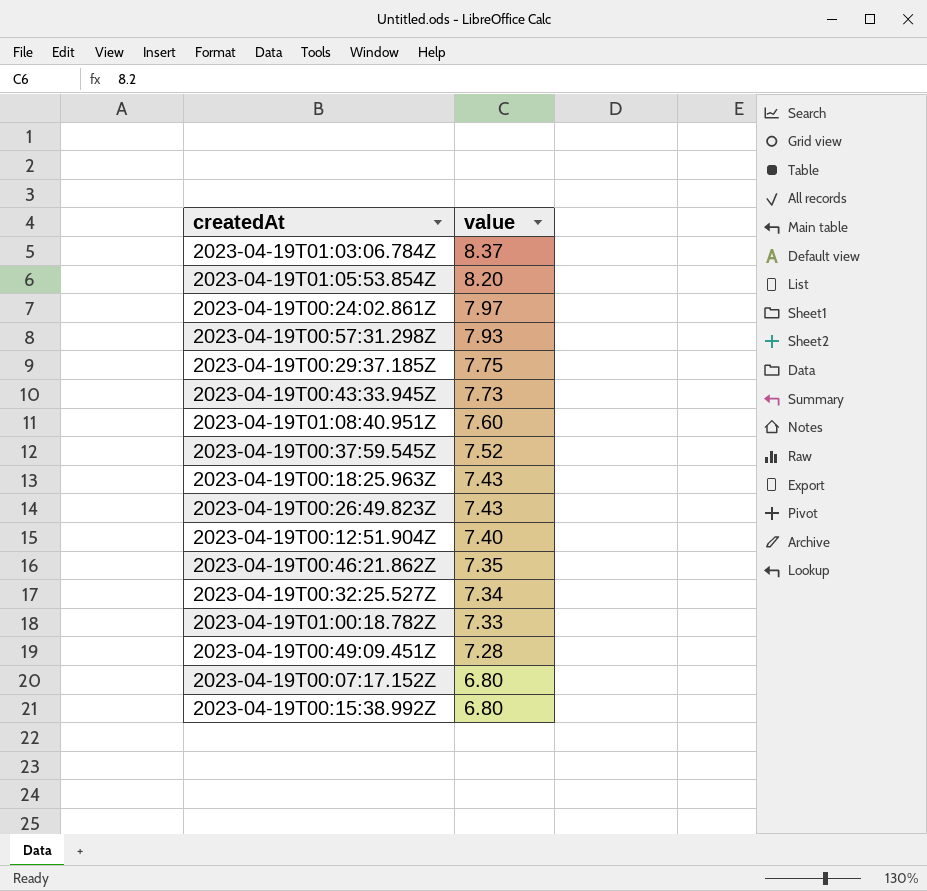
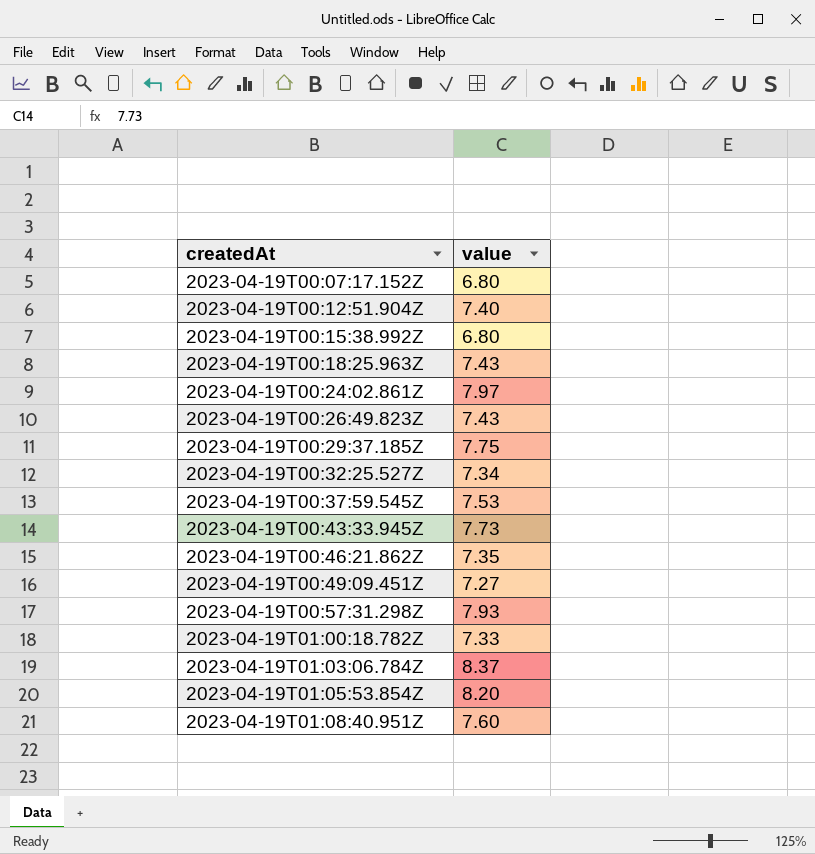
row order: value descending -> createdAt ascending
2023-04-19T00:37:59.545Z | value: 7.52 -> 7.53
2023-04-19T00:49:09.451Z | value: 7.28 -> 7.27

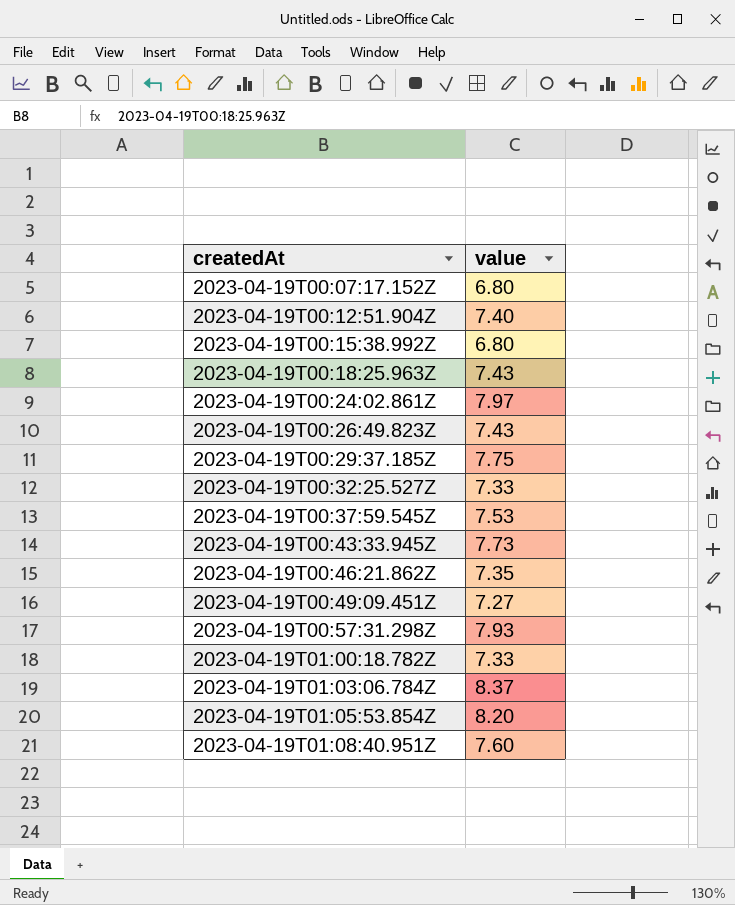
2023-04-19T00:32:25.527Z | value: 7.34 -> 7.33

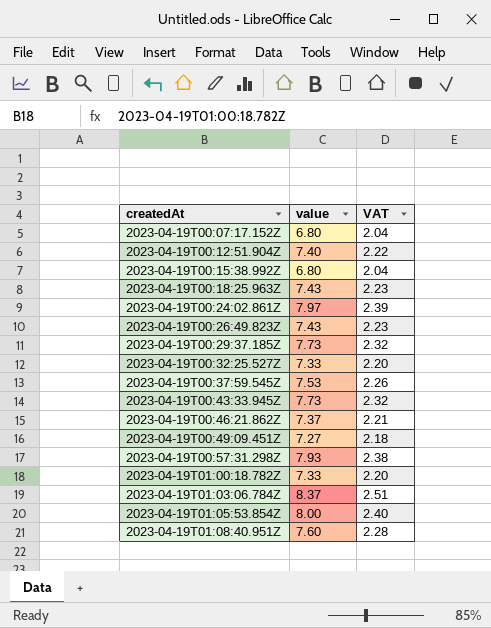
column VAT | formula: none -> [value] * 0.3
2023-04-19T00:29:37.185Z | value: 7.75 -> 7.73
2023-04-19T00:46:21.862Z | value: 7.35 -> 7.37
2023-04-19T01:05:53.854Z | value: 8.20 -> 8.00

